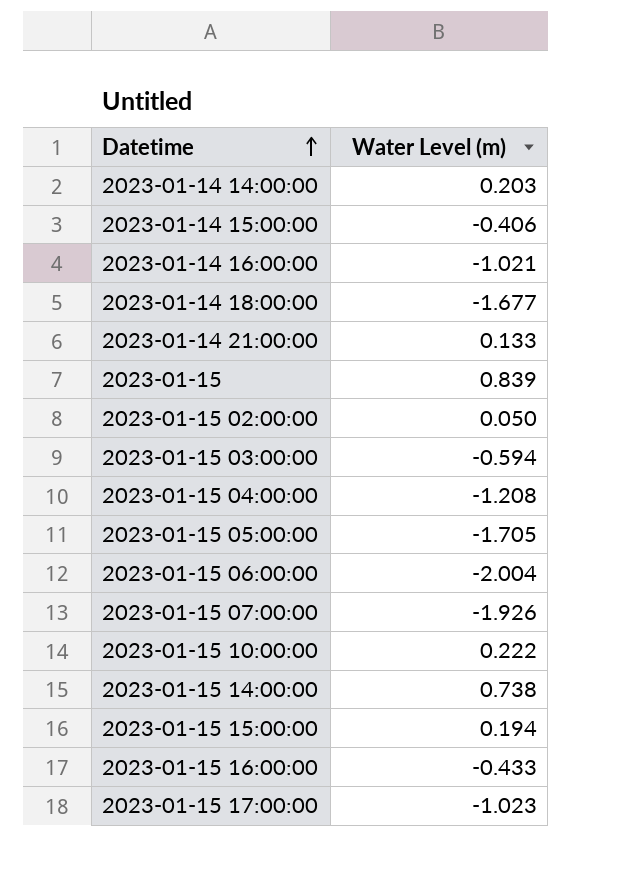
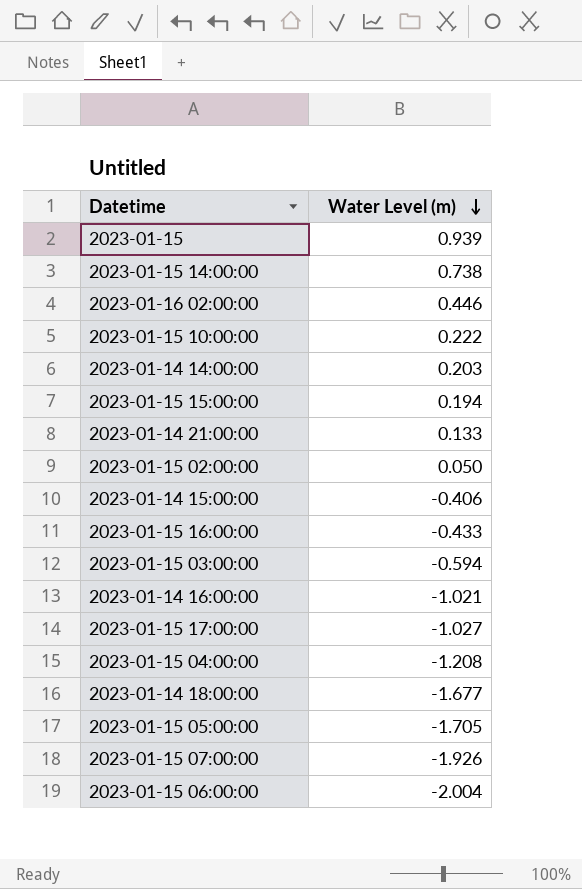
row order: Datetime ascending -> Water Level (m) descending
2023-01-15 | Water Level (m): 0.839 -> 0.939
row 2023-01-16 02:00:00: none -> 0.446
2023-01-15 17:00:00 | Water Level (m): -1.023 -> -1.027

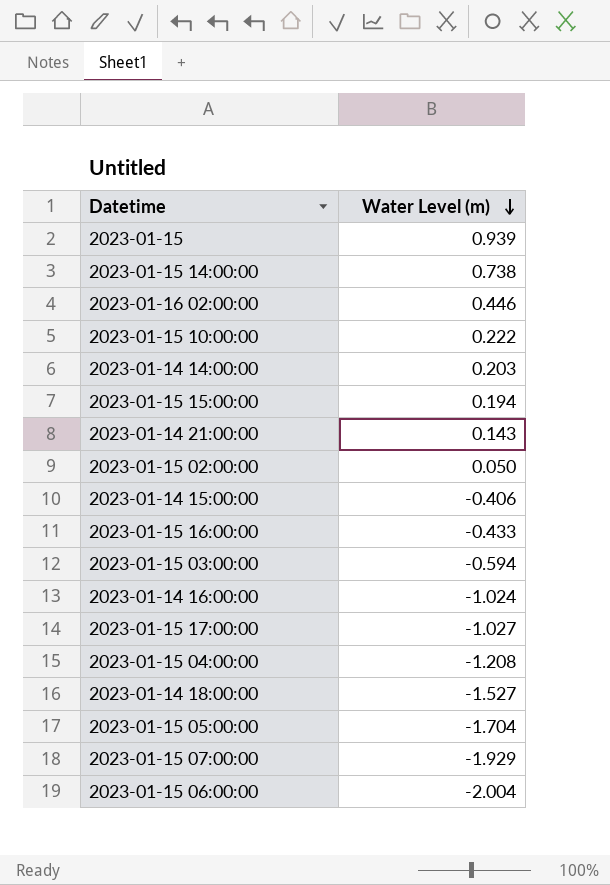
2023-01-14 21:00:00 | Water Level (m): 0.133 -> 0.143
2023-01-14 16:00:00 | Water Level (m): -1.021 -> -1.024
2023-01-14 18:00:00 | Water Level (m): -1.677 -> -1.527
2023-01-15 05:00:00 | Water Level (m): -1.705 -> -1.704
2023-01-15 07:00:00 | Water Level (m): -1.926 -> -1.929

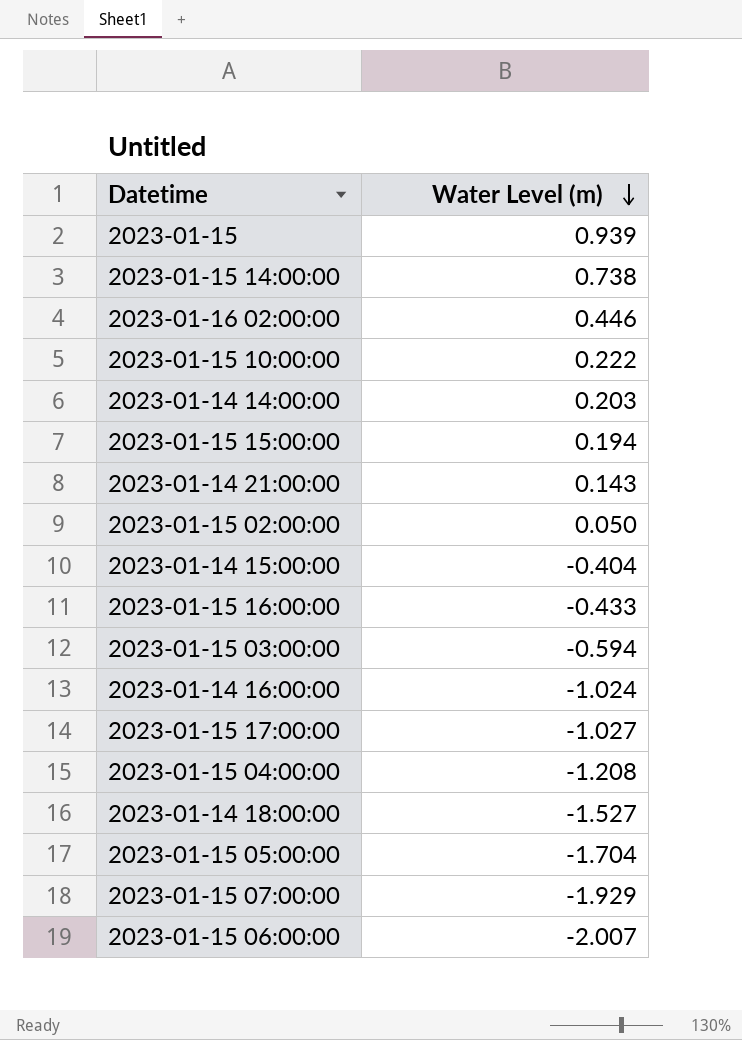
2023-01-14 15:00:00 | Water Level (m): -0.406 -> -0.404
2023-01-15 06:00:00 | Water Level (m): -2.004 -> -2.007

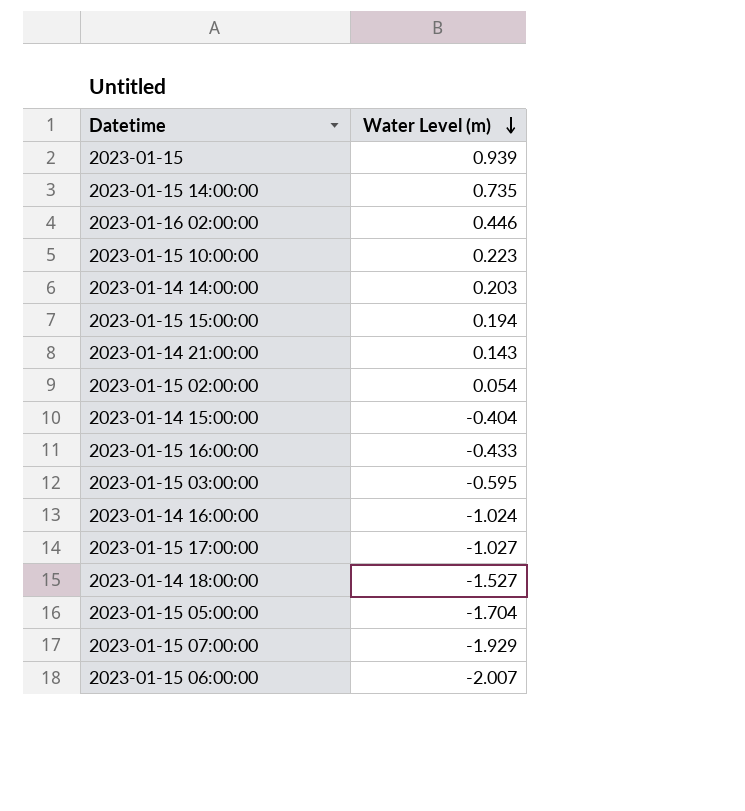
row 2023-01-15 04:00:00: -1.208 -> none
2023-01-15 14:00:00 | Water Level (m): 0.738 -> 0.735
2023-01-15 10:00:00 | Water Level (m): 0.222 -> 0.223
2023-01-15 02:00:00 | Water Level (m): 0.050 -> 0.054
2023-01-15 03:00:00 | Water Level (m): -0.594 -> -0.595

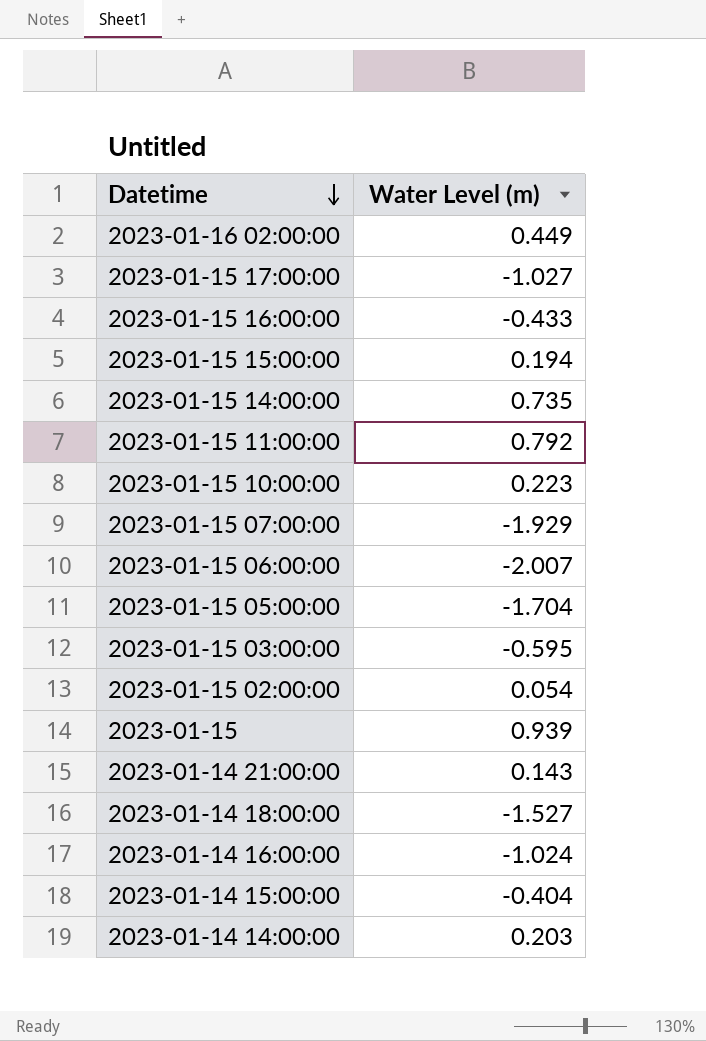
row order: Water Level (m) descending -> Datetime descending
2023-01-16 02:00:00 | Water Level (m): 0.446 -> 0.449
row 2023-01-15 11:00:00: none -> 0.792

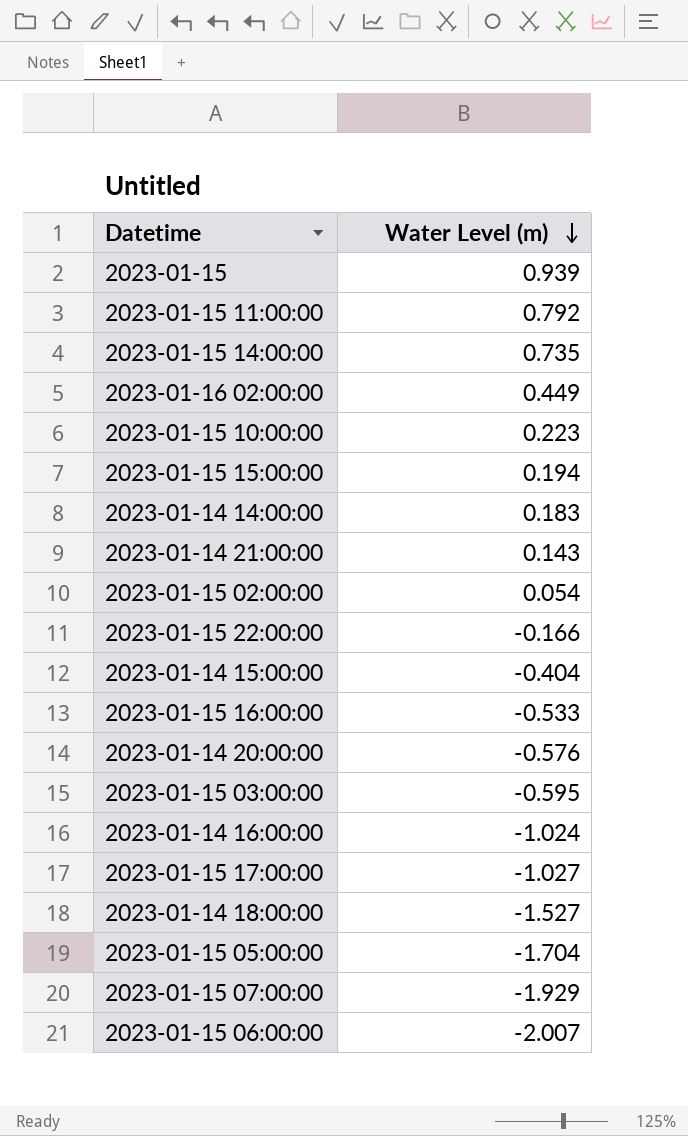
row order: Datetime descending -> Water Level (m) descending
2023-01-14 14:00:00 | Water Level (m): 0.203 -> 0.183
row 2023-01-15 22:00:00: none -> -0.166
2023-01-15 16:00:00 | Water Level (m): -0.433 -> -0.533
row 2023-01-14 20:00:00: none -> -0.576

